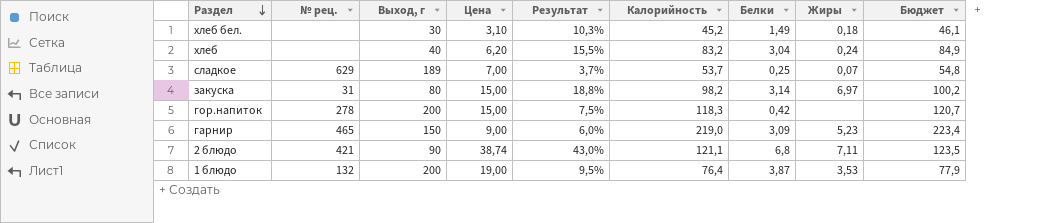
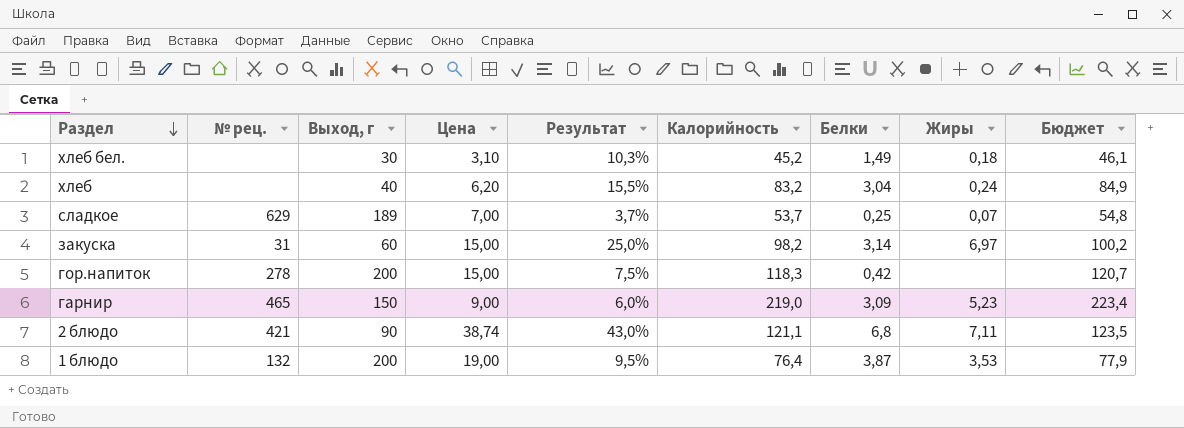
закуска | Выход, г: 80 -> 60
закуска | Результат: 18,8% -> 25,0%

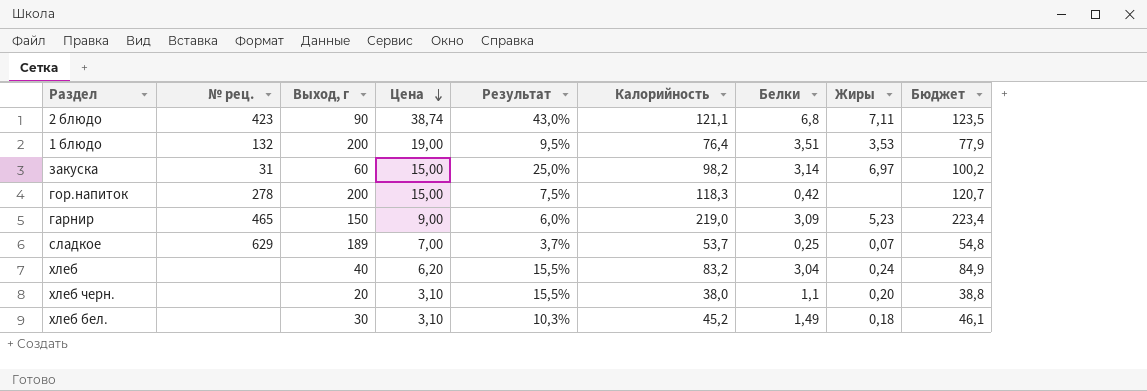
row order: Раздел descending -> Цена descending
2 блюдо | № рец.: 421 -> 423
1 блюдо | Белки: 3,87 -> 3,51
row хлеб черн.: none -> none | 20 | 3,10 | 15,5% | 38,0 | 1,1 | 0,20 | 38,8

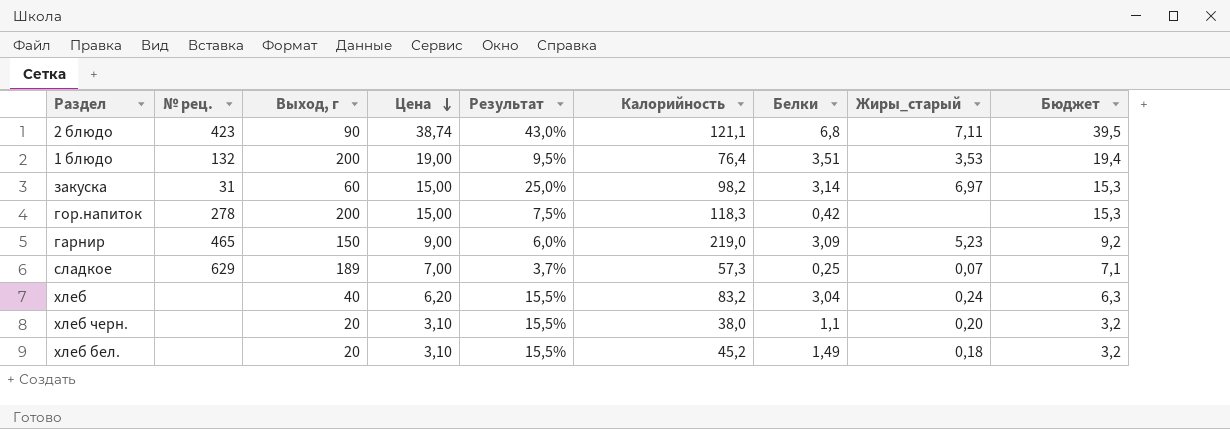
column name: Жиры -> Жиры_старый
column Бюджет | formula: [Калорийность] * 1,02 -> [Цена] * 1,02
сладкое | Калорийность: 53,7 -> 57,3
хлеб бел. | Выход, г: 30 -> 20
хлеб бел. | Результат: 10,3% -> 15,5%

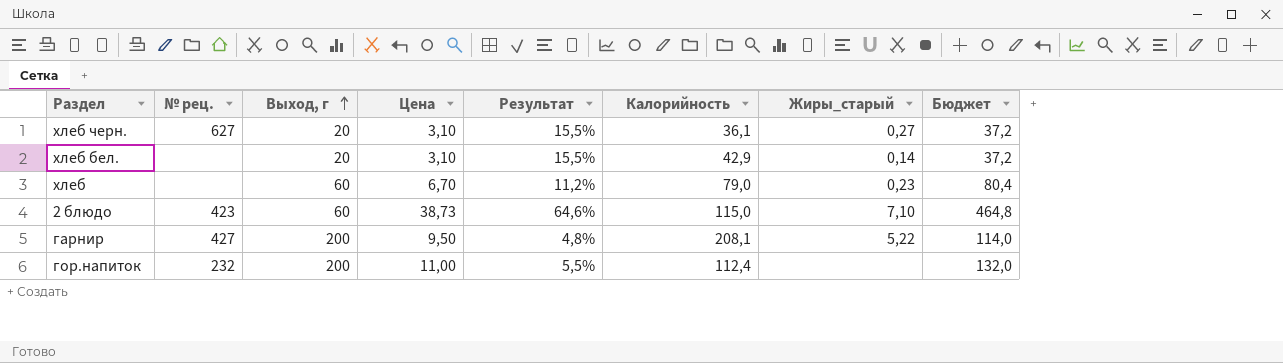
row order: Цена descending -> Выход, г ascending
column Белки | position: 7 -> none
column Бюджет | formula: [Цена] * 1,02 -> [Цена] * 12
row 1 блюдо: 132 | 200 | 19,00 | 9,5% | 76,4 | 3,51 | 3,53 | 19,4 -> none
row закуска: 31 | 60 | 15,00 | 25,0% | 98,2 | 3,14 | 6,97 | 15,3 -> none
row сладкое: 629 | 189 | 7,00 | 3,7% | 57,3 | 0,25 | 0,07 | 7,1 -> none
хлеб черн. | № рец.: none -> 627
хлеб черн. | Калорийность: 38,0 -> 36,1
хлеб черн. | Жиры_старый: 0,20 -> 0,27
хлеб бел. | Калорийность: 45,2 -> 42,9
хлеб бел. | Жиры_старый: 0,18 -> 0,14
хлеб | Выход, г: 40 -> 60
хлеб | Цена: 6,20 -> 6,70
хлеб | Результат: 15,5% -> 11,2%
хлеб | Калорийность: 83,2 -> 79,0
хлеб | Жиры_старый: 0,24 -> 0,23
2 блюдо | Выход, г: 90 -> 60
2 блюдо | Цена: 38,74 -> 38,73
2 блюдо | Результат: 43,0% -> 64,6%
2 блюдо | Калорийность: 121,1 -> 115,0
2 блюдо | Жиры_старый: 7,11 -> 7,10
гарнир | № рец.: 465 -> 427
гарнир | Выход, г: 150 -> 200
гарнир | Цена: 9,00 -> 9,50
гарнир | Результат: 6,0% -> 4,8%
гарнир | Калорийность: 219,0 -> 208,1
гарнир | Жиры_старый: 5,23 -> 5,22
гор.напиток | № рец.: 278 -> 232
гор.напиток | Цена: 15,00 -> 11,00
гор.напиток | Результат: 7,5% -> 5,5%
гор.напиток | Калорийность: 118,3 -> 112,4

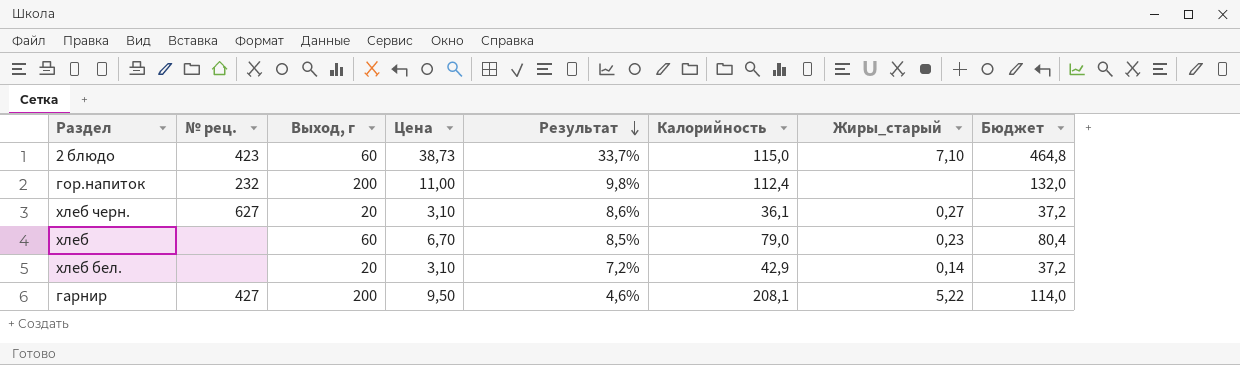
row order: Выход, г ascending -> Результат descending
column Результат | formula: [Цена] / [Выход, г] -> [Цена] / [Калорийность]

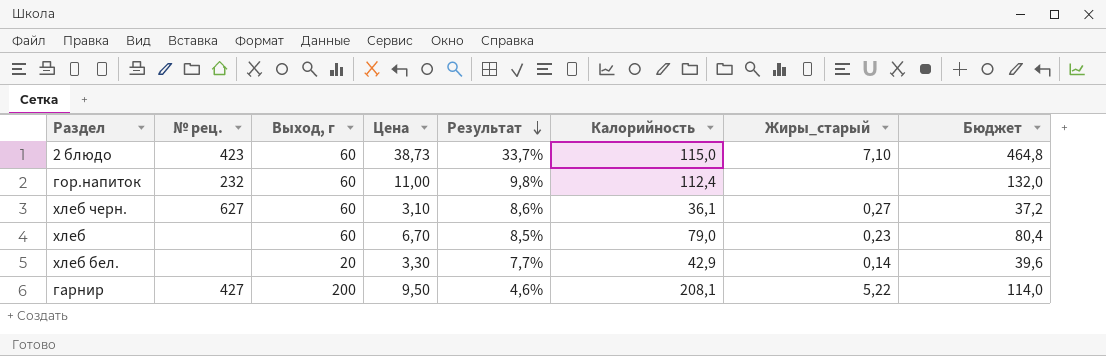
гор.напиток | Выход, г: 200 -> 60
хлеб черн. | Выход, г: 20 -> 60
хлеб бел. | Цена: 3,10 -> 3,30
хлеб бел. | Результат: 7,2% -> 7,7%
хлеб бел. | Бюджет: 37,2 -> 39,6

